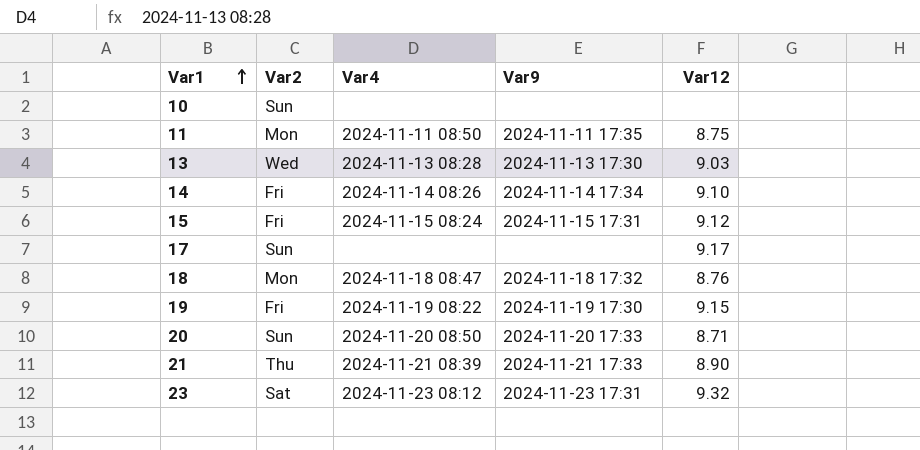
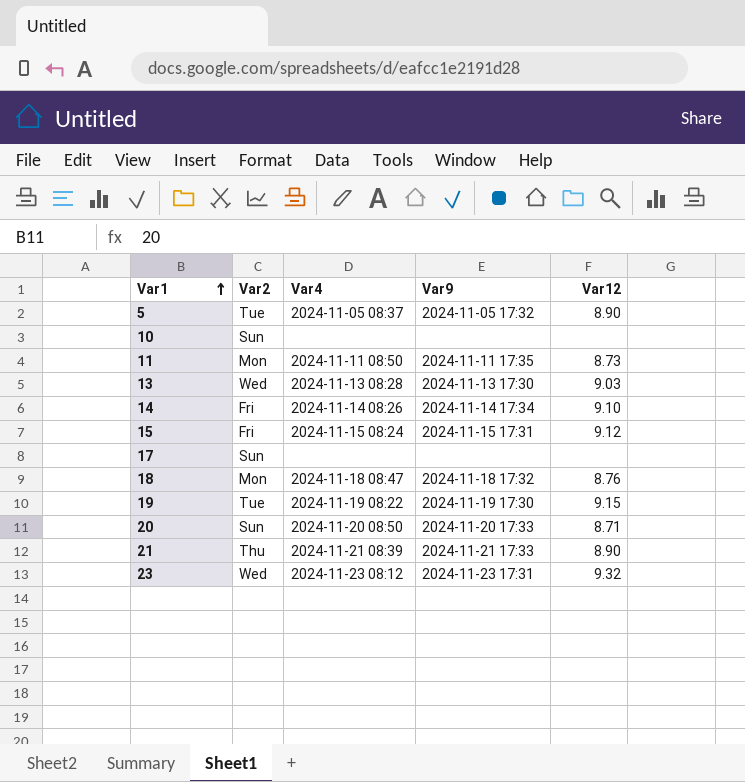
row 5: none -> Tue | 2024-11-05 08:37 | 2024-11-05 17:32 | 8.90
11 | Var12: 8.75 -> 8.73
17 | Var12: 9.17 -> none
19 | Var2: Fri -> Tue
23 | Var2: Sat -> Wed

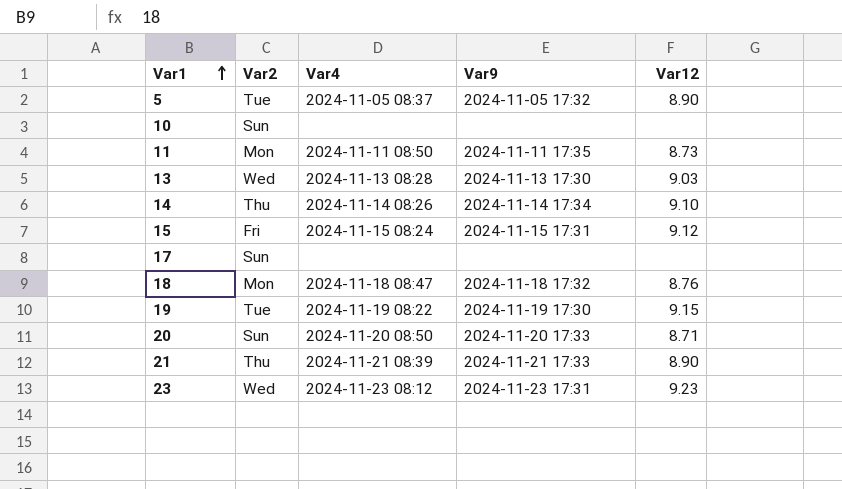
14 | Var2: Fri -> Thu
23 | Var12: 9.32 -> 9.23

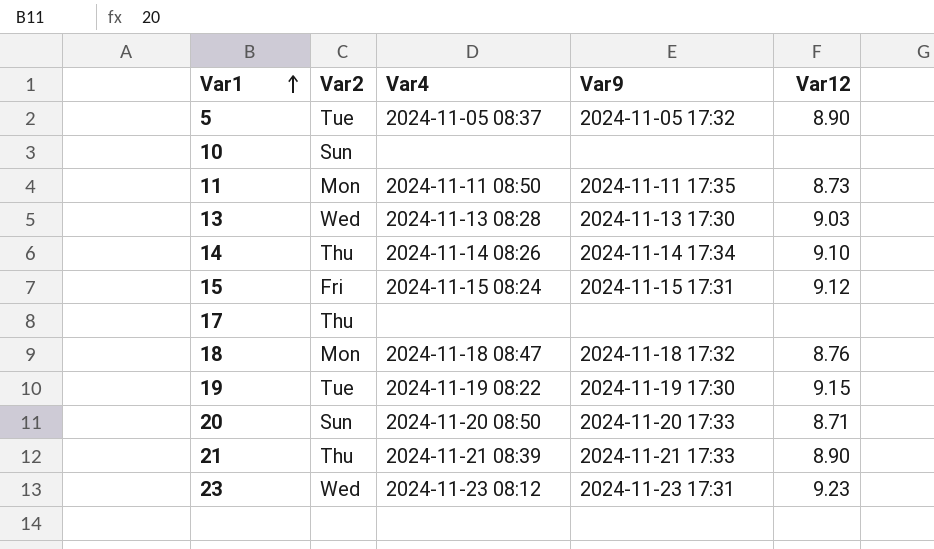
17 | Var2: Sun -> Thu

